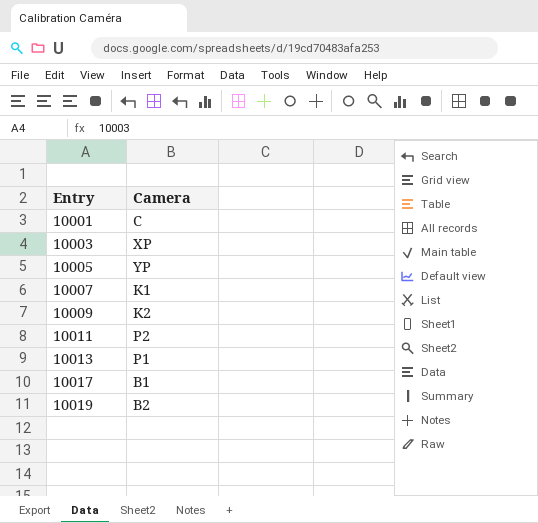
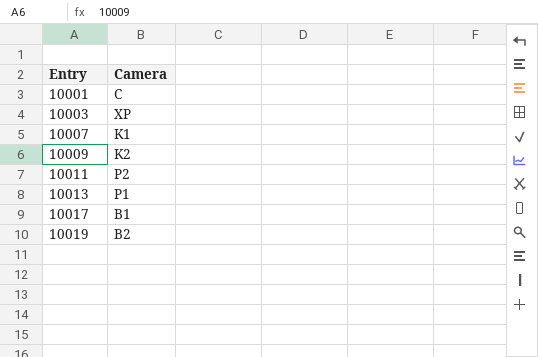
row 10005: YP -> none

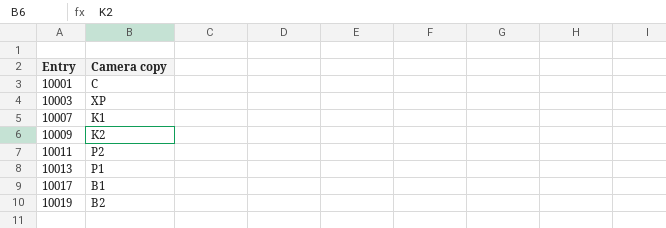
column name: Camera -> Camera copy

